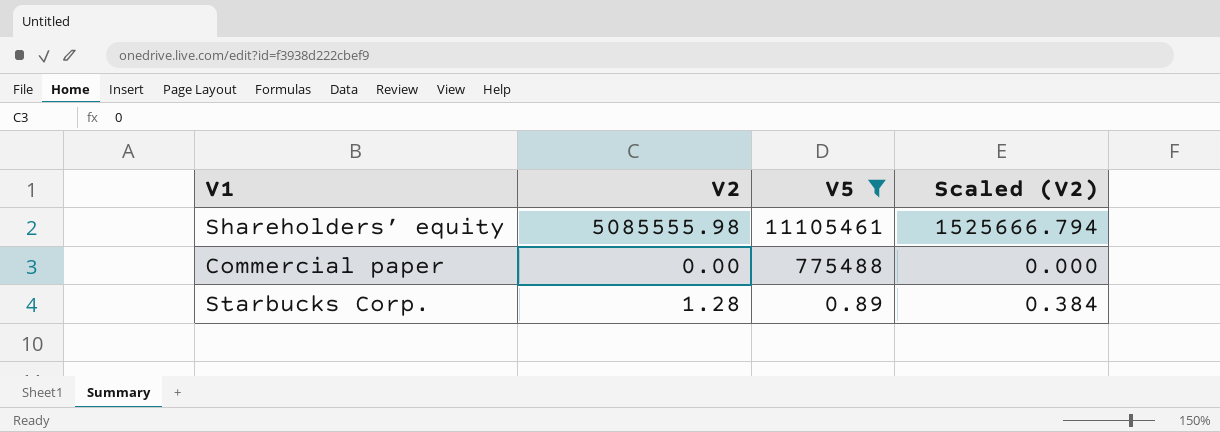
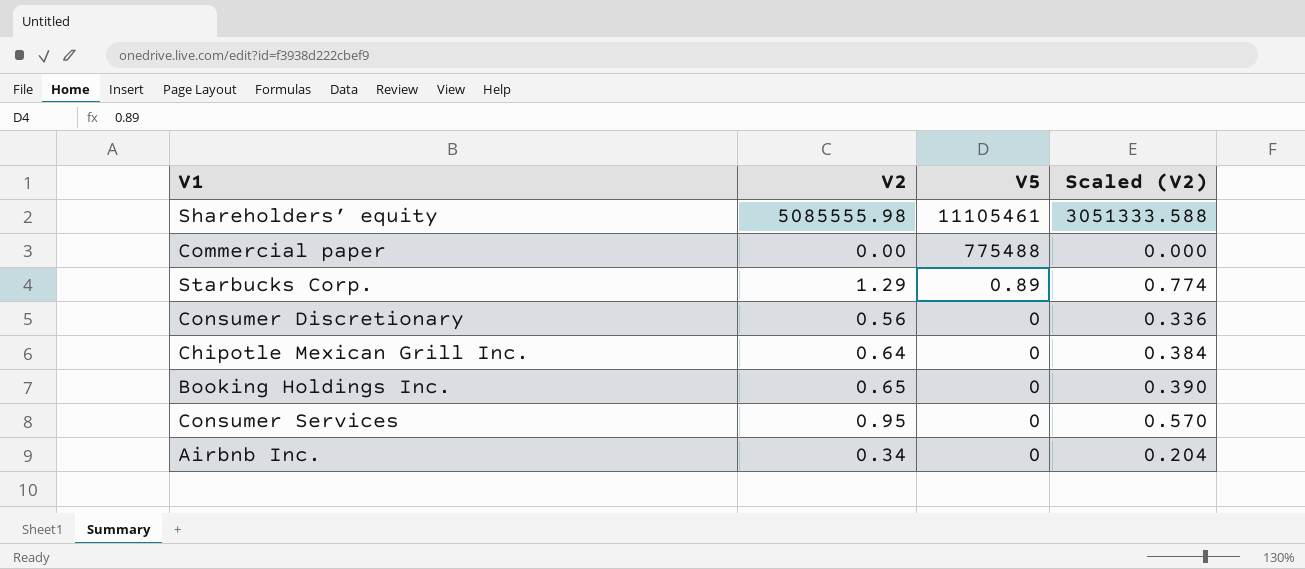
filter: V5 != 0 -> none
column Scaled (V2) | formula: [V2] * 0.3 -> [V2] * 0.6
Starbucks Corp. | V2: 1.28 -> 1.29

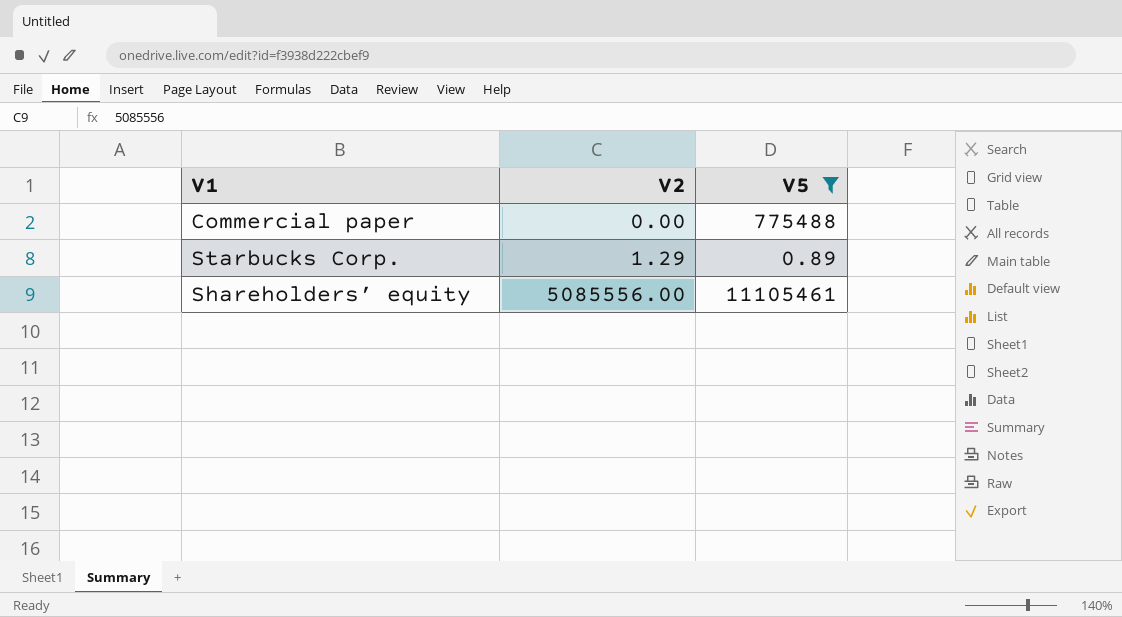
filter: none -> V5 != 0
row order: V5 descending -> V2 ascending
column Scaled (V2) | formula: [V2] * 0.6 -> none
Shareholders’ equity | V2: 5085555.98 -> 5085556.00

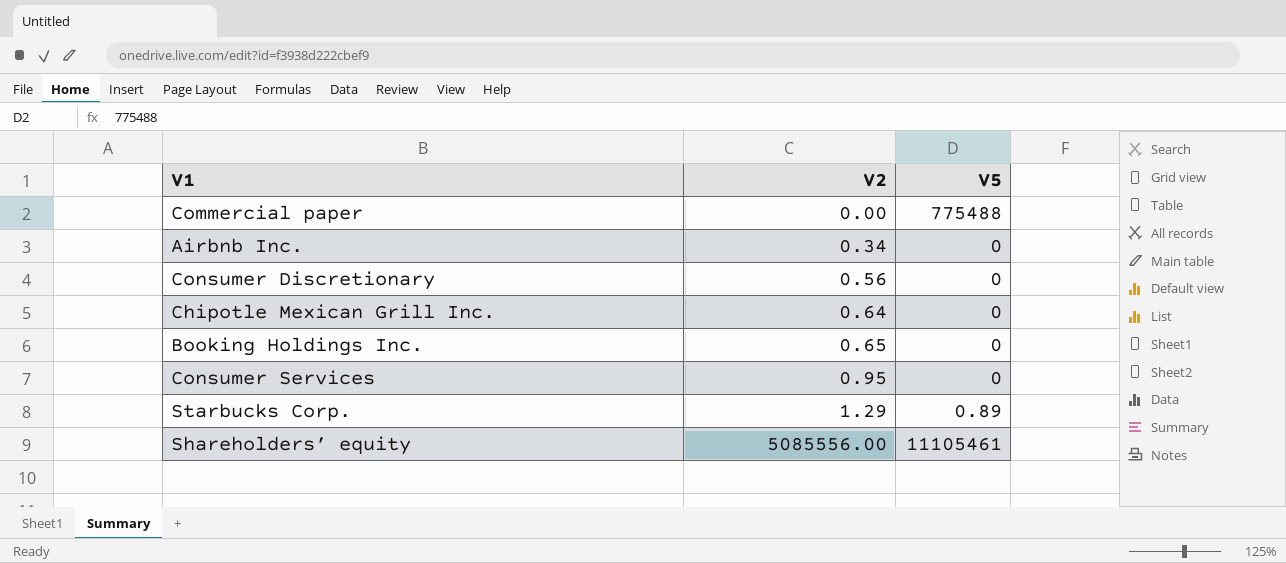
filter: V5 != 0 -> none

